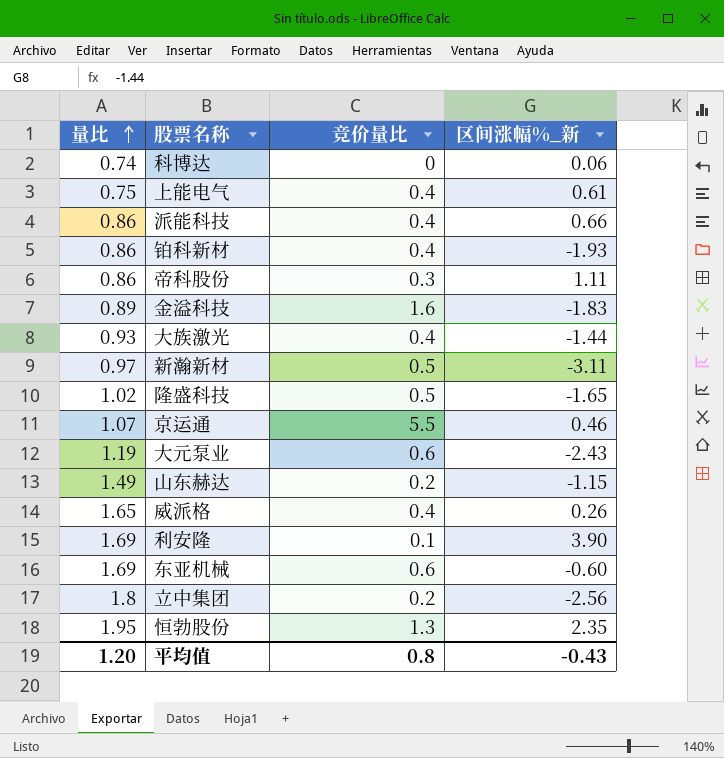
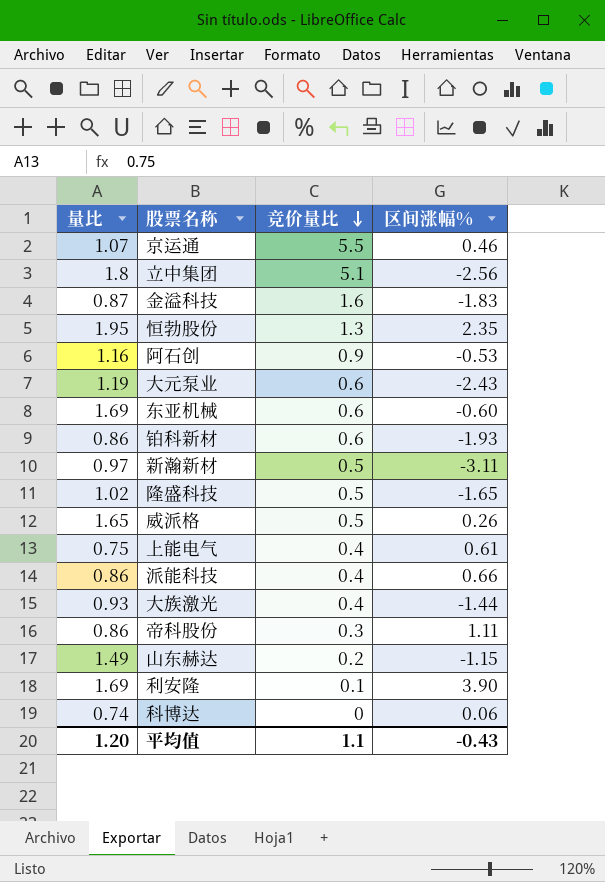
row order: 量比 ascending -> 竞价量比 descending
column name: 区间涨幅%_新 -> 区间涨幅%
立中集团 | 竞价量比: 0.2 -> 5.1
金溢科技 | 量比: 0.89 -> 0.87
row 阿石创: none -> 1.16 | 0.9 | -0.53
铂科新材 | 竞价量比: 0.4 -> 0.6
威派格 | 竞价量比: 0.4 -> 0.5
平均值 | 竞价量比: 0.8 -> 1.1

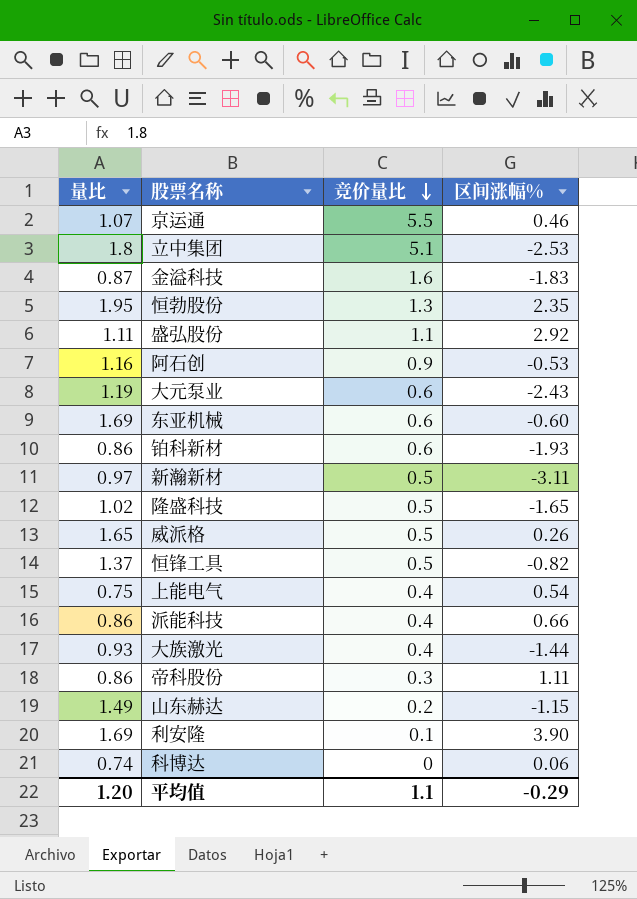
立中集团 | 区间涨幅%: -2.56 -> -2.53
row 盛弘股份: none -> 1.11 | 1.1 | 2.92
row 恒锋工具: none -> 1.37 | 0.5 | -0.82
上能电气 | 区间涨幅%: 0.61 -> 0.54
平均值 | 区间涨幅%: -0.43 -> -0.29

